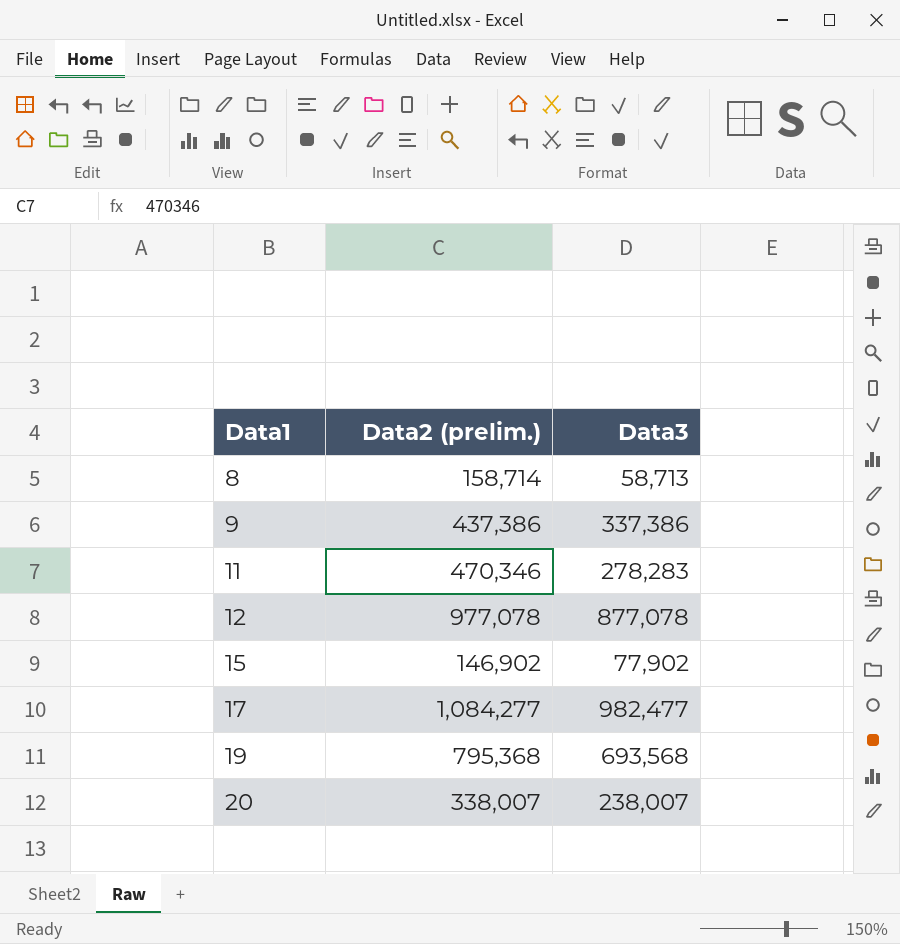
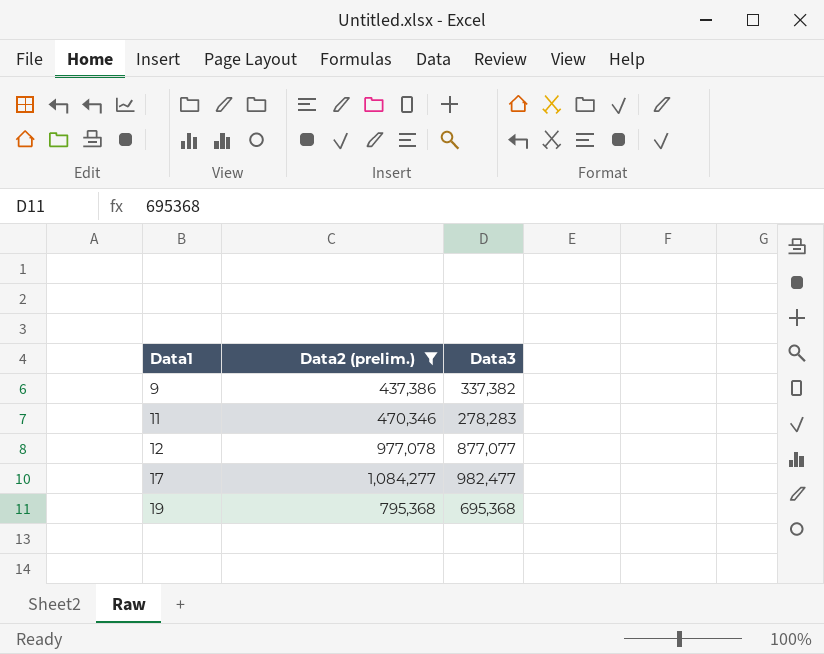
filter: none -> Data2 (prelim.) >= 437,386
9 | Data3: 337,386 -> 337,382
12 | Data3: 877,078 -> 877,077
19 | Data3: 693,568 -> 695,368

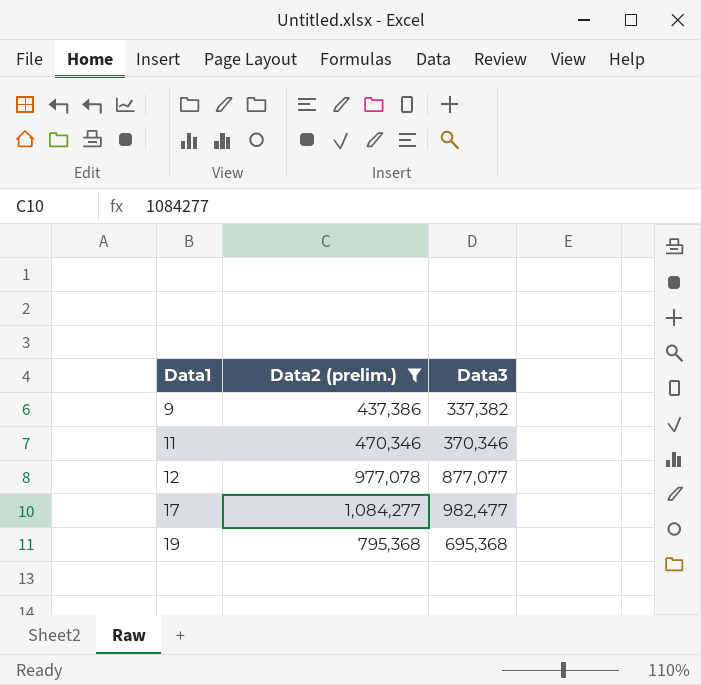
11 | Data3: 278,283 -> 370,346

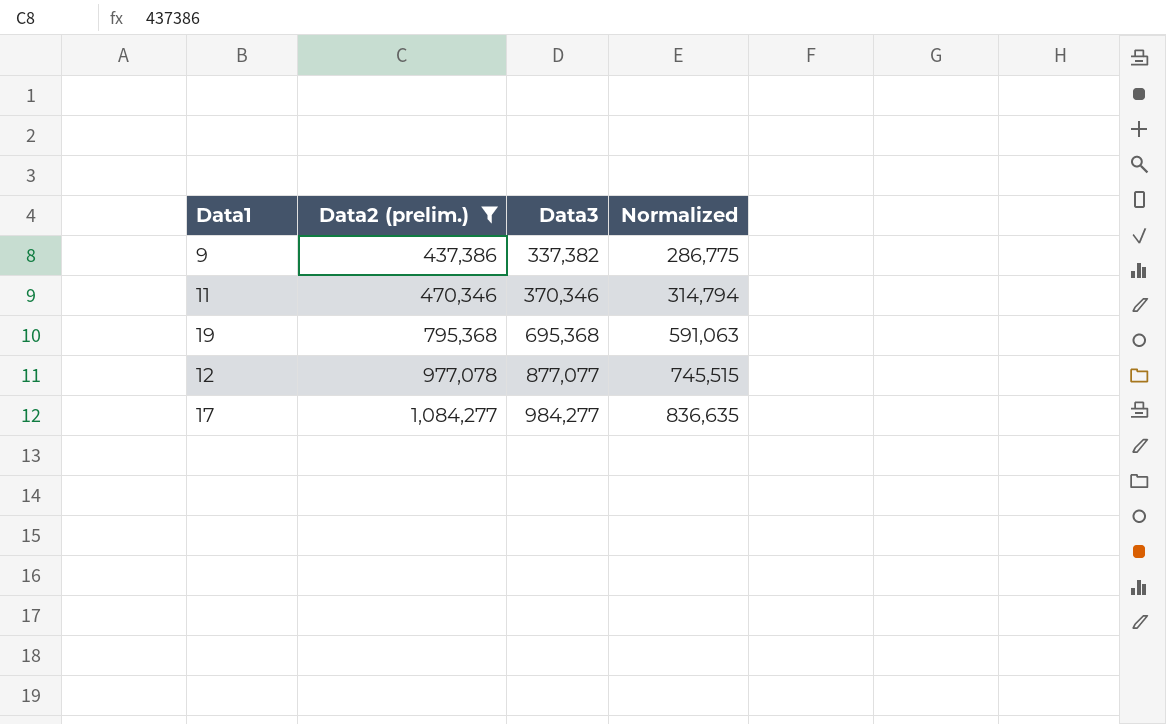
row order: Data1 ascending -> Data2 (prelim.) ascending
column Normalized | formula: none -> [Data3] * 0.85
17 | Data3: 982,477 -> 984,277

